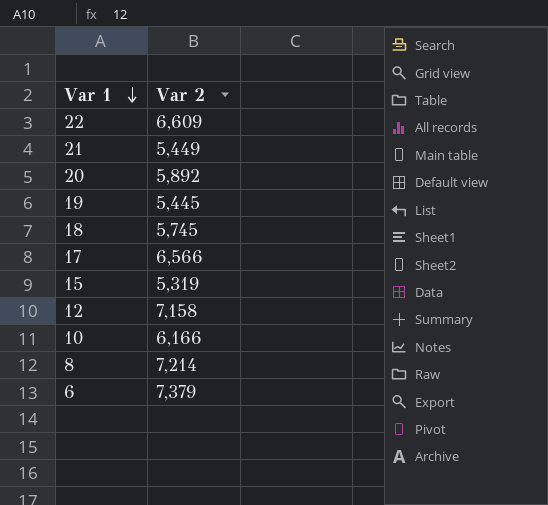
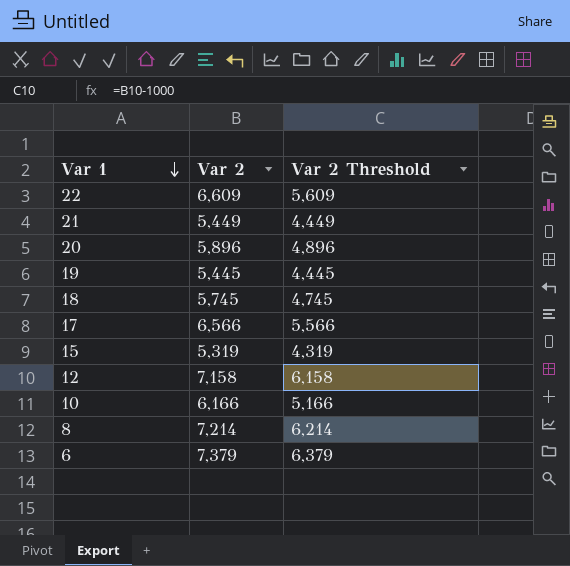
column Var 2 Threshold | formula: none -> [Var 2] - 1000
20 | Var 2: 5,892 -> 5,896

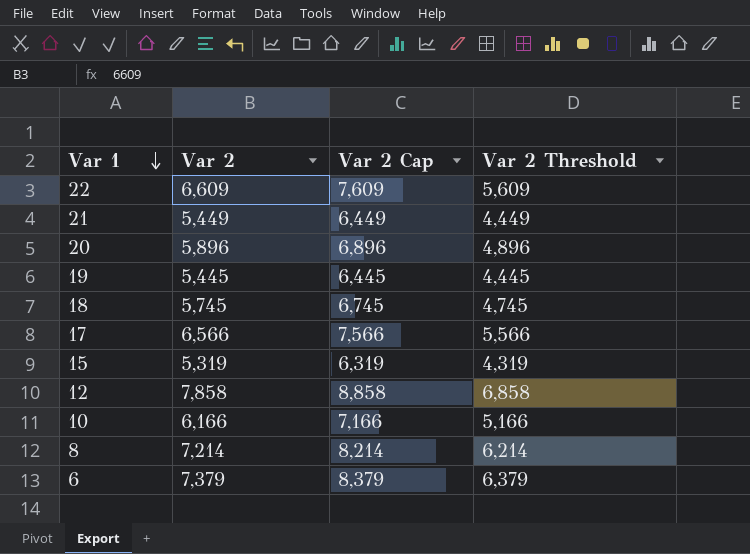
column Var 2 Cap | formula: none -> [Var 2] + 1000
12 | Var 2: 7,158 -> 7,858
12 | Var 2 Threshold: 6,158 -> 6,858

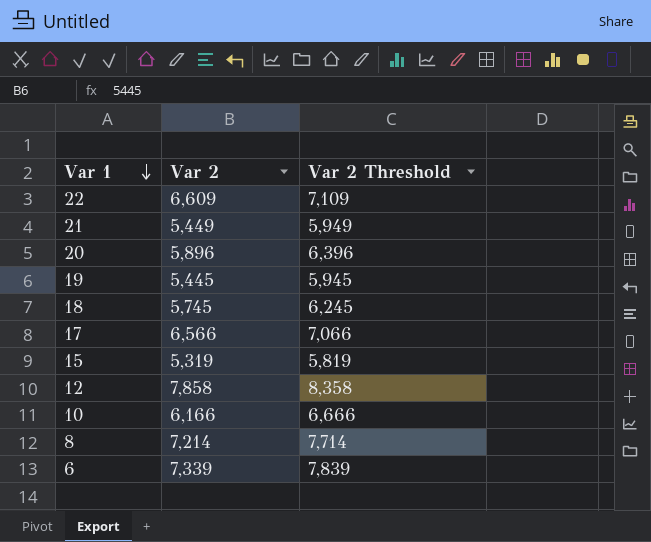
column Var 2 Cap | formula: [Var 2] + 1000 -> none
column Var 2 Threshold | formula: [Var 2] - 1000 -> [Var 2] + 500
6 | Var 2: 7,379 -> 7,339

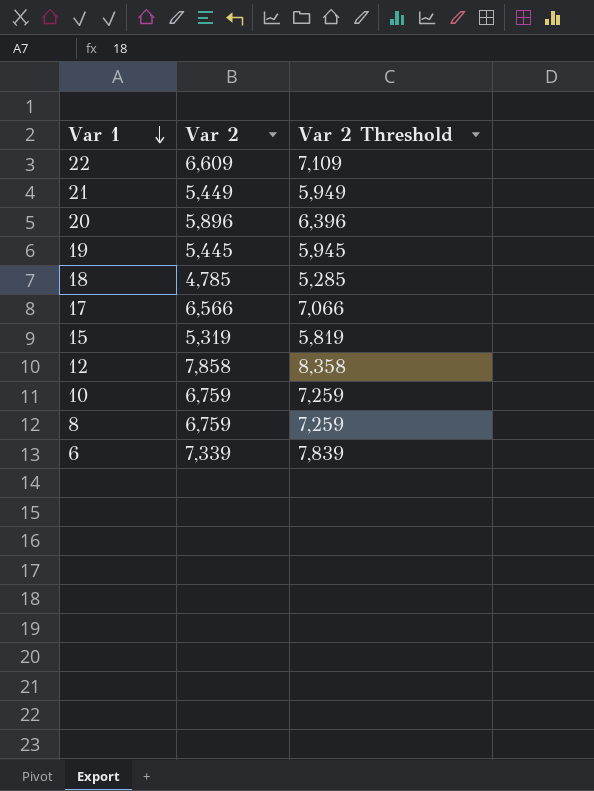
18 | Var 2: 5,745 -> 4,785
18 | Var 2 Threshold: 6,245 -> 5,285
10 | Var 2: 6,166 -> 6,759
10 | Var 2 Threshold: 6,666 -> 7,259
8 | Var 2: 7,214 -> 6,759
8 | Var 2 Threshold: 7,714 -> 7,259

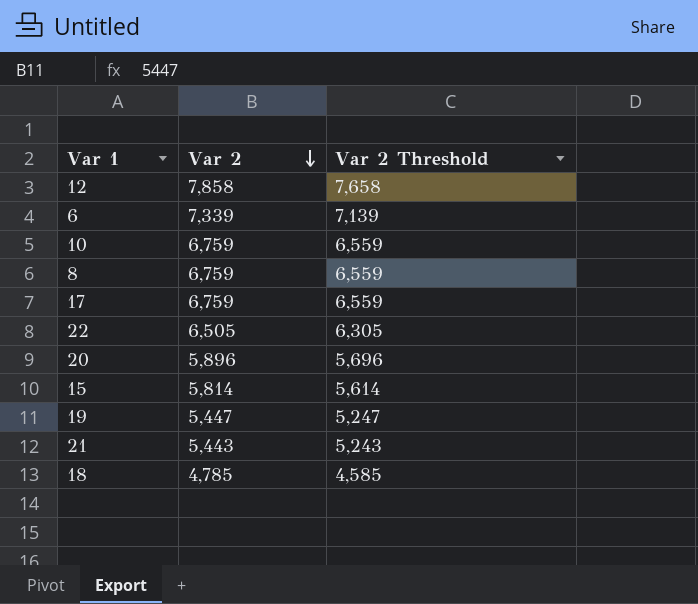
row order: Var 1 descending -> Var 2 descending
column Var 2 Threshold | formula: [Var 2] + 500 -> [Var 2] - 200
17 | Var 2: 6,566 -> 6,759
22 | Var 2: 6,609 -> 6,505
15 | Var 2: 5,319 -> 5,814
19 | Var 2: 5,445 -> 5,447
21 | Var 2: 5,449 -> 5,443

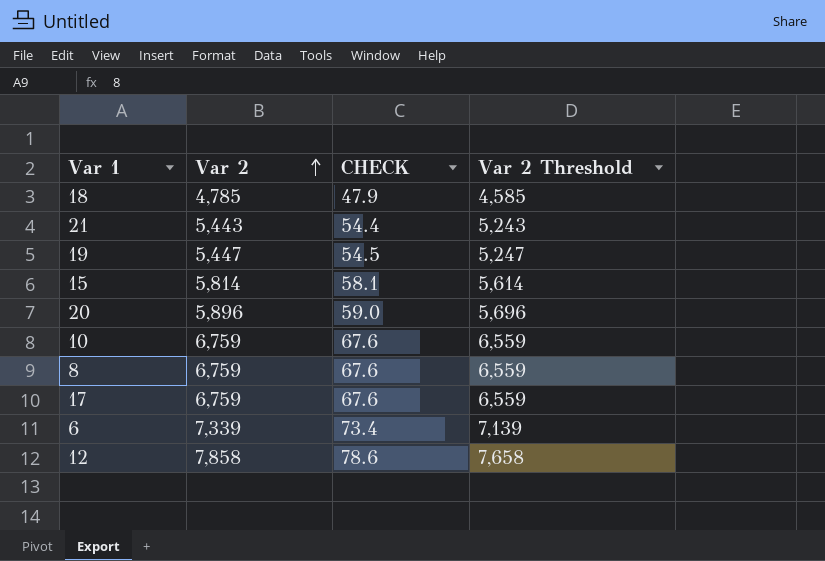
row order: Var 2 descending -> Var 2 ascending
column CHECK | formula: none -> [Var 2] * 0.01
row 22: 6,505 | 6,305 -> none

